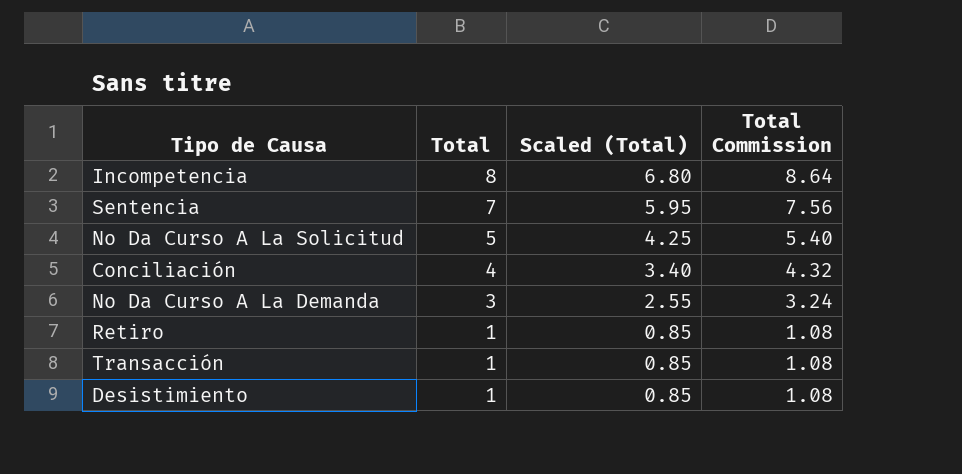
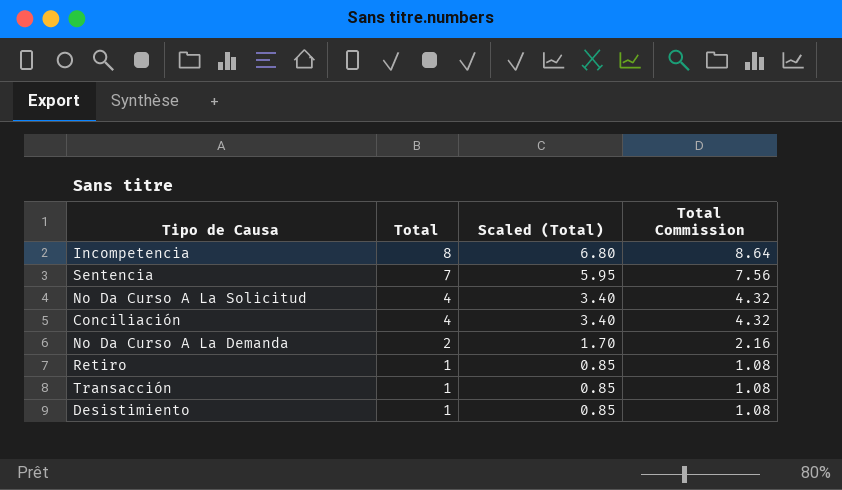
No Da Curso A La Solicitud | Total: 5 -> 4
No Da Curso A La Solicitud | Scaled (Total): 4.25 -> 3.40
No Da Curso A La Solicitud | Total Commission: 5.40 -> 4.32
No Da Curso A La Demanda | Total: 3 -> 2
No Da Curso A La Demanda | Scaled (Total): 2.55 -> 1.70
No Da Curso A La Demanda | Total Commission: 3.24 -> 2.16

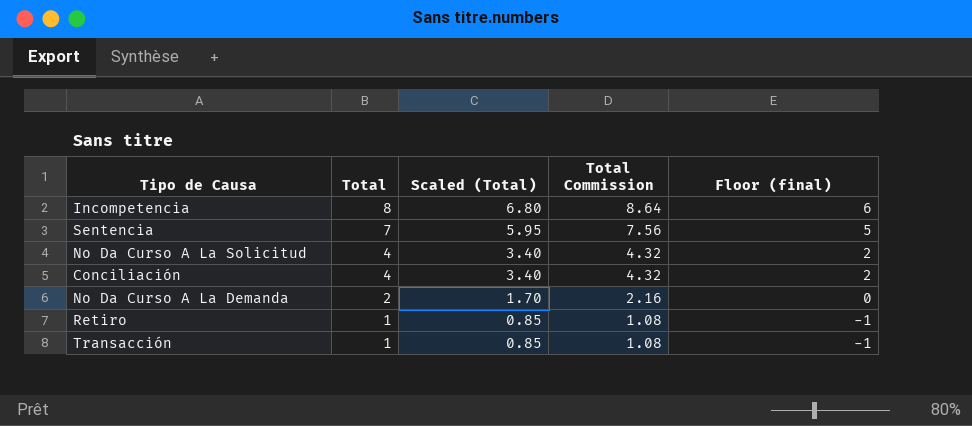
column Floor (final) | formula: none -> [Total] - 2
row Desistimiento: 1 | 0.85 | 1.08 -> none

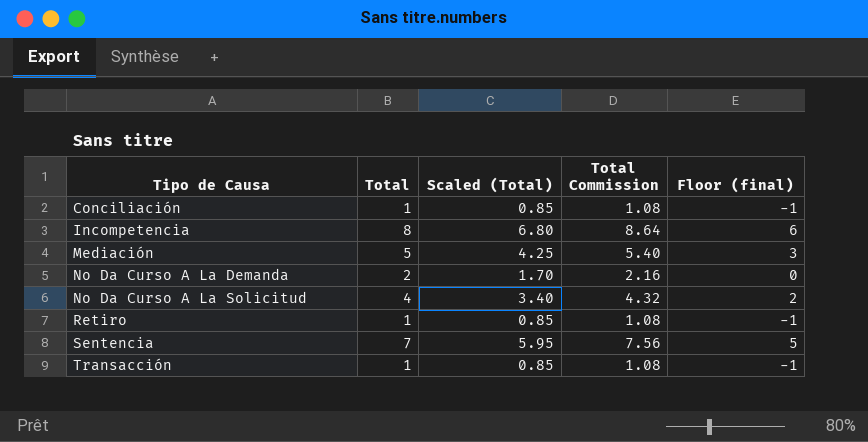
row order: Total descending -> Tipo de Causa ascending
Conciliación | Total: 4 -> 1
Conciliación | Scaled (Total): 3.40 -> 0.85
Conciliación | Total Commission: 4.32 -> 1.08
Conciliación | Floor (final): 2 -> -1
row Mediación: none -> 5 | 4.25 | 5.40 | 3

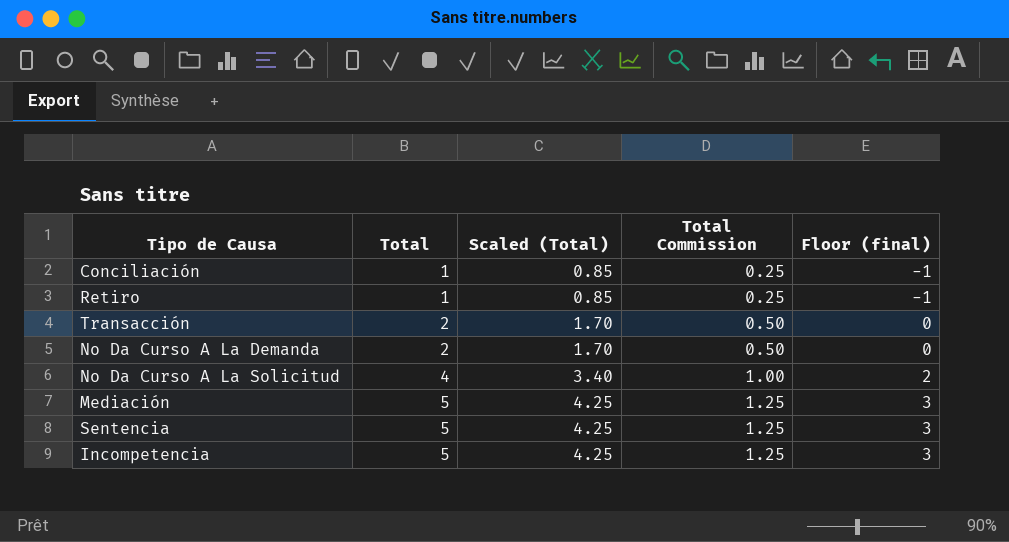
row order: Tipo de Causa ascending -> Total ascending
column Total Commission | formula: [Total] * 1.08 -> [Total] * 0.25
Transacción | Total: 1 -> 2
Transacción | Scaled (Total): 0.85 -> 1.70
Transacción | Floor (final): -1 -> 0
Sentencia | Total: 7 -> 5
Sentencia | Scaled (Total): 5.95 -> 4.25
Sentencia | Floor (final): 5 -> 3
Incompetencia | Total: 8 -> 5
Incompetencia | Scaled (Total): 6.80 -> 4.25
Incompetencia | Floor (final): 6 -> 3

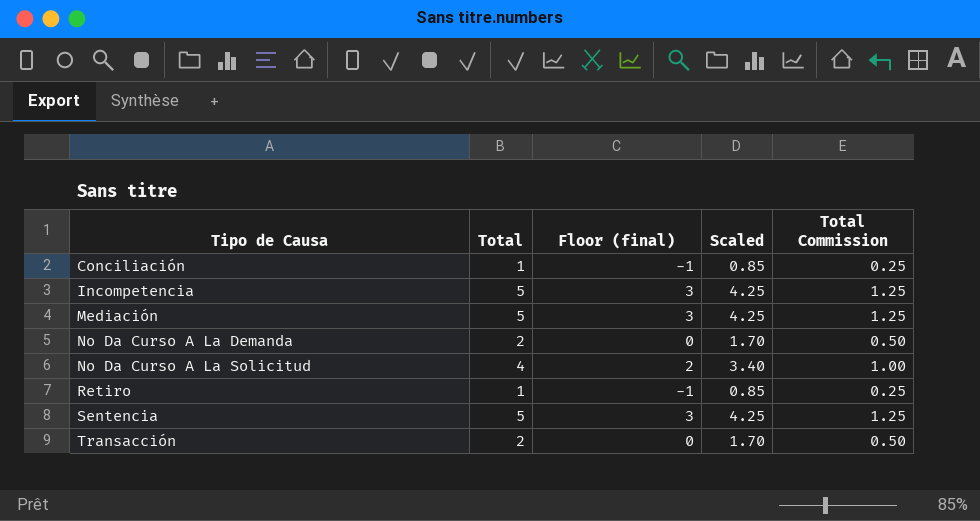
row order: Total ascending -> Tipo de Causa ascending
column Floor (final) | position: 5 -> 3
column name: Scaled (Total) -> Scaled

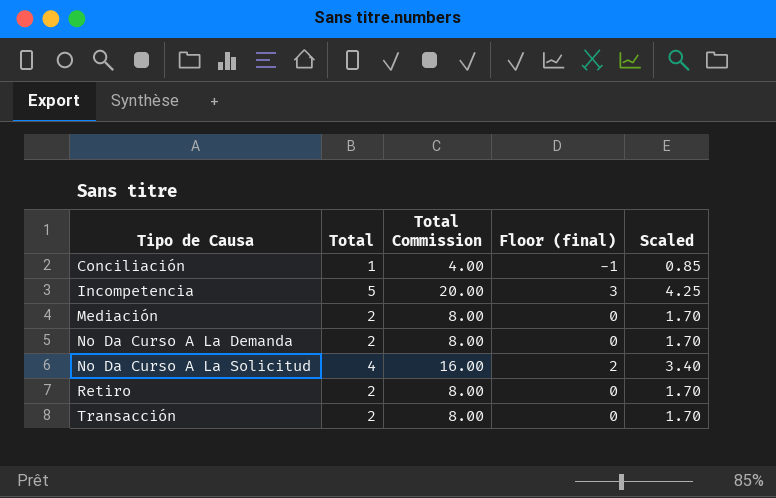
column Total Commission | formula: [Total] * 0.25 -> [Total] * 4
column Total Commission | position: 5 -> 3
row Sentencia: 5 | 3 | 4.25 | 1.25 -> none
Mediación | Total: 5 -> 2
Mediación | Floor (final): 3 -> 0
Mediación | Scaled: 4.25 -> 1.70
Retiro | Total: 1 -> 2
Retiro | Floor (final): -1 -> 0
Retiro | Scaled: 0.85 -> 1.70

